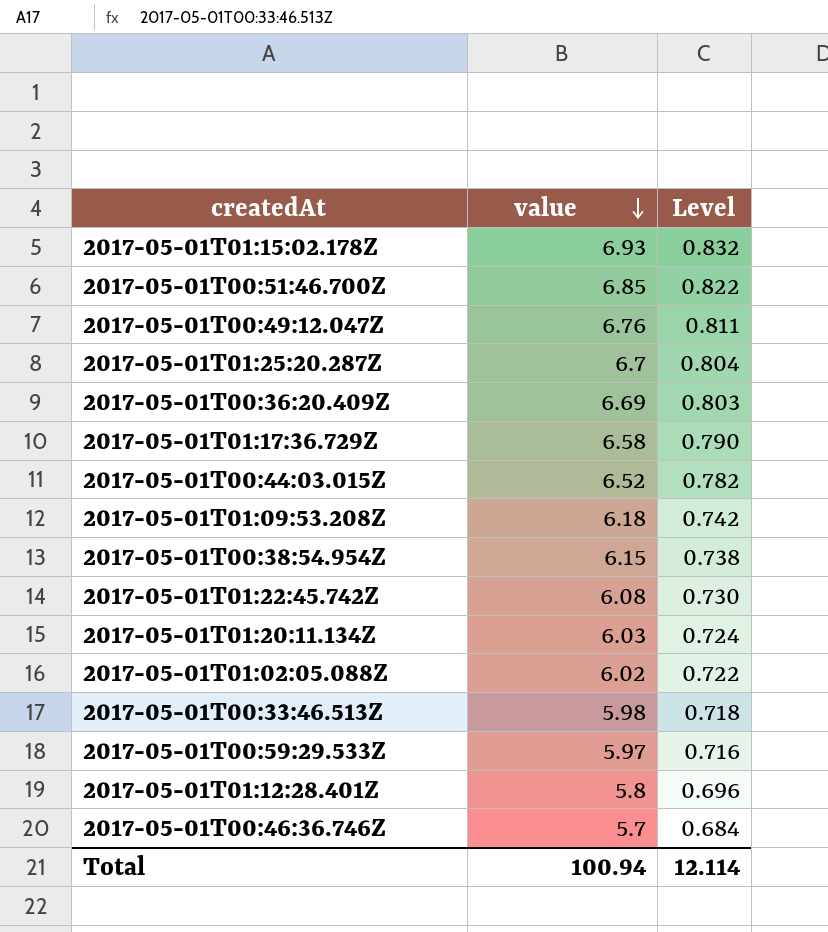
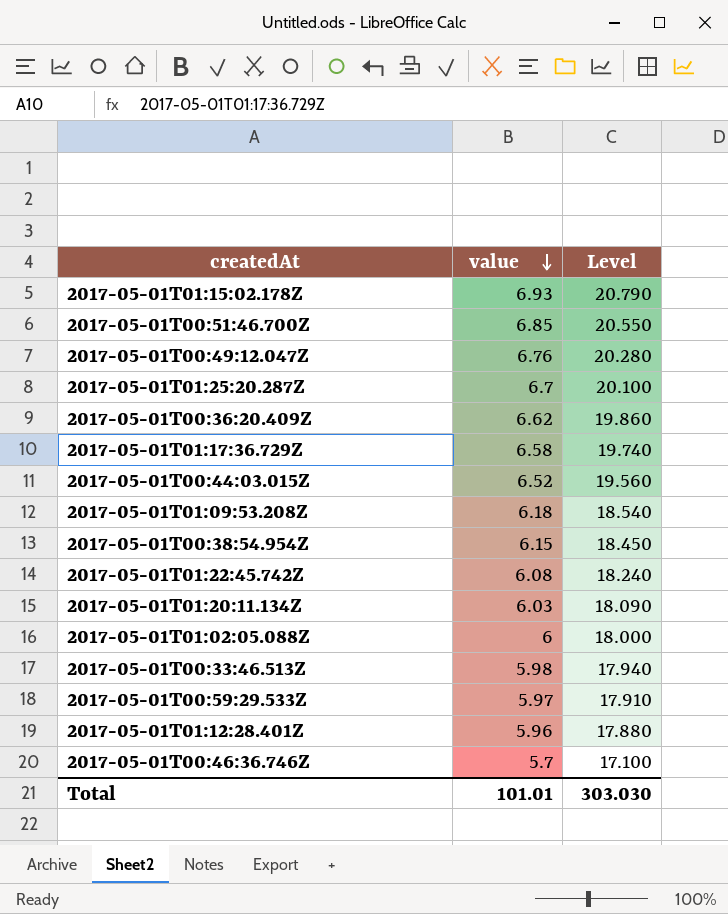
column Level | formula: [value] * 0.12 -> [value] * 3
2017-05-01T00:36:20.409Z | value: 6.69 -> 6.62
2017-05-01T01:02:05.088Z | value: 6.02 -> 6
2017-05-01T01:12:28.401Z | value: 5.8 -> 5.96
Total | value: 100.94 -> 101.01
Total | Level: 12.114 -> 303.030

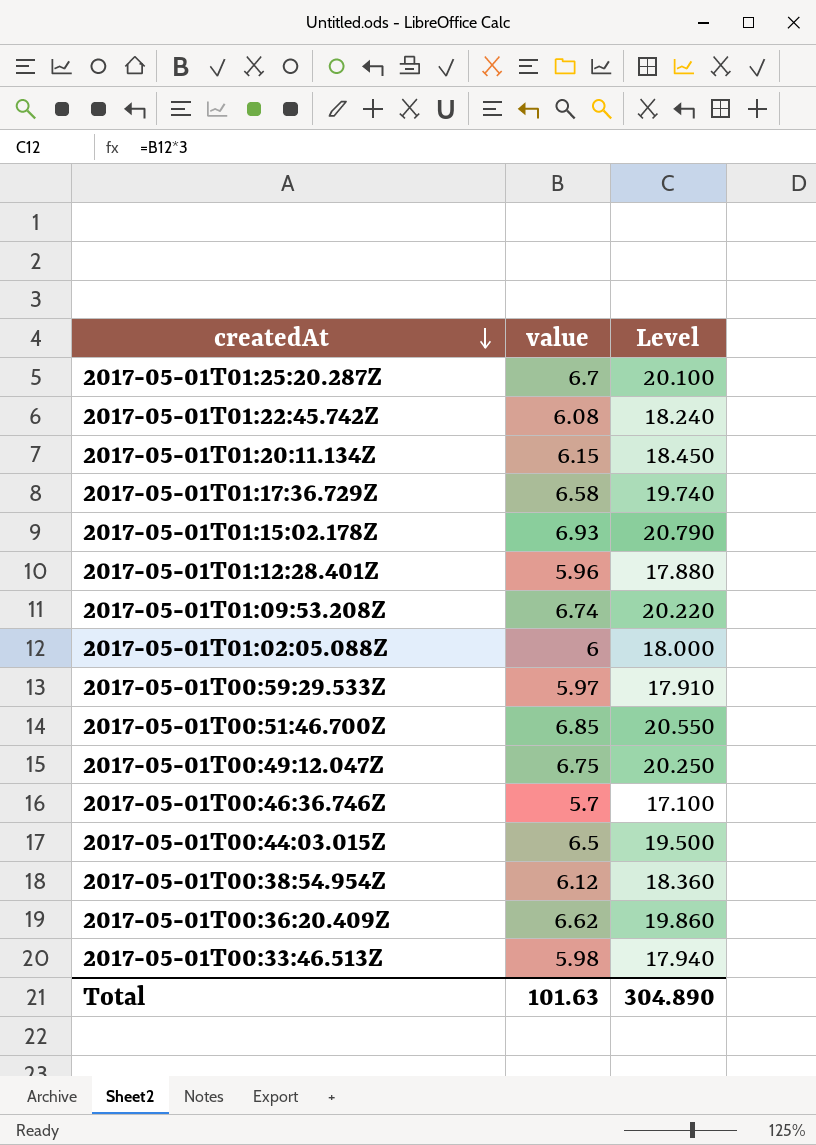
row order: value descending -> createdAt descending
2017-05-01T01:20:11.134Z | value: 6.03 -> 6.15
2017-05-01T01:20:11.134Z | Level: 18.090 -> 18.450
2017-05-01T01:09:53.208Z | value: 6.18 -> 6.74
2017-05-01T01:09:53.208Z | Level: 18.540 -> 20.220
2017-05-01T00:49:12.047Z | value: 6.76 -> 6.75
2017-05-01T00:49:12.047Z | Level: 20.280 -> 20.250
2017-05-01T00:44:03.015Z | value: 6.52 -> 6.5
2017-05-01T00:44:03.015Z | Level: 19.560 -> 19.500
2017-05-01T00:38:54.954Z | value: 6.15 -> 6.12
2017-05-01T00:38:54.954Z | Level: 18.450 -> 18.360
Total | value: 101.01 -> 101.63
Total | Level: 303.030 -> 304.890

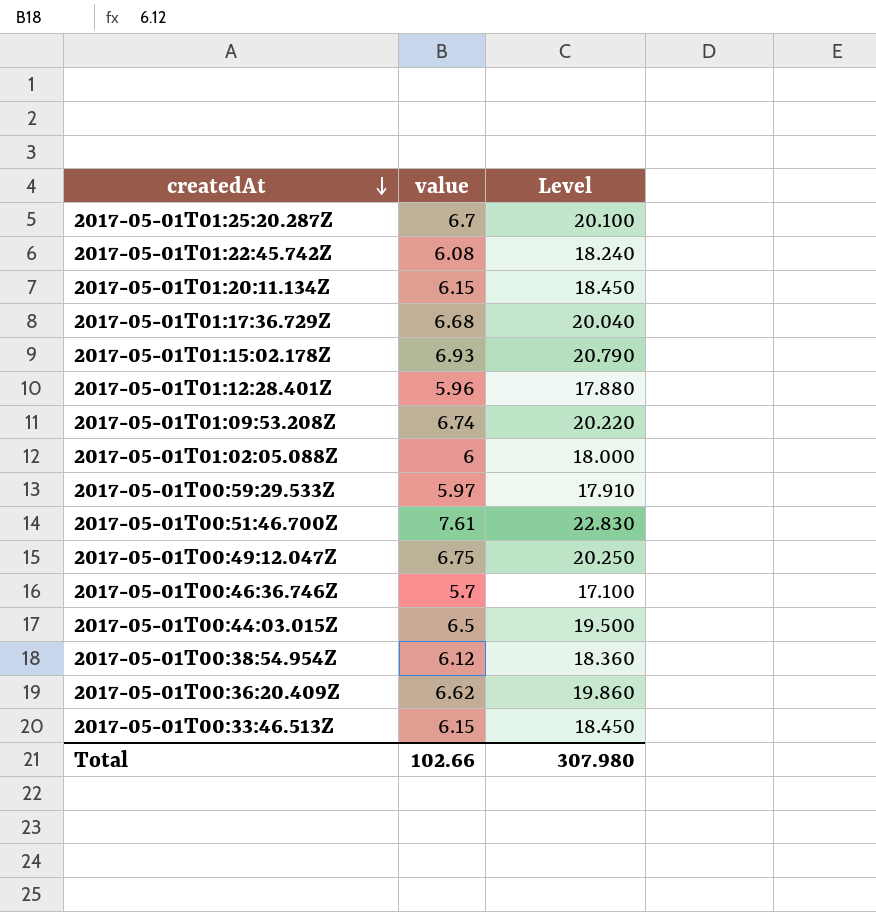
2017-05-01T01:17:36.729Z | value: 6.58 -> 6.68
2017-05-01T01:17:36.729Z | Level: 19.740 -> 20.040
2017-05-01T00:51:46.700Z | value: 6.85 -> 7.61
2017-05-01T00:51:46.700Z | Level: 20.550 -> 22.830
2017-05-01T00:33:46.513Z | value: 5.98 -> 6.15
2017-05-01T00:33:46.513Z | Level: 17.940 -> 18.450
Total | value: 101.63 -> 102.66
Total | Level: 304.890 -> 307.980

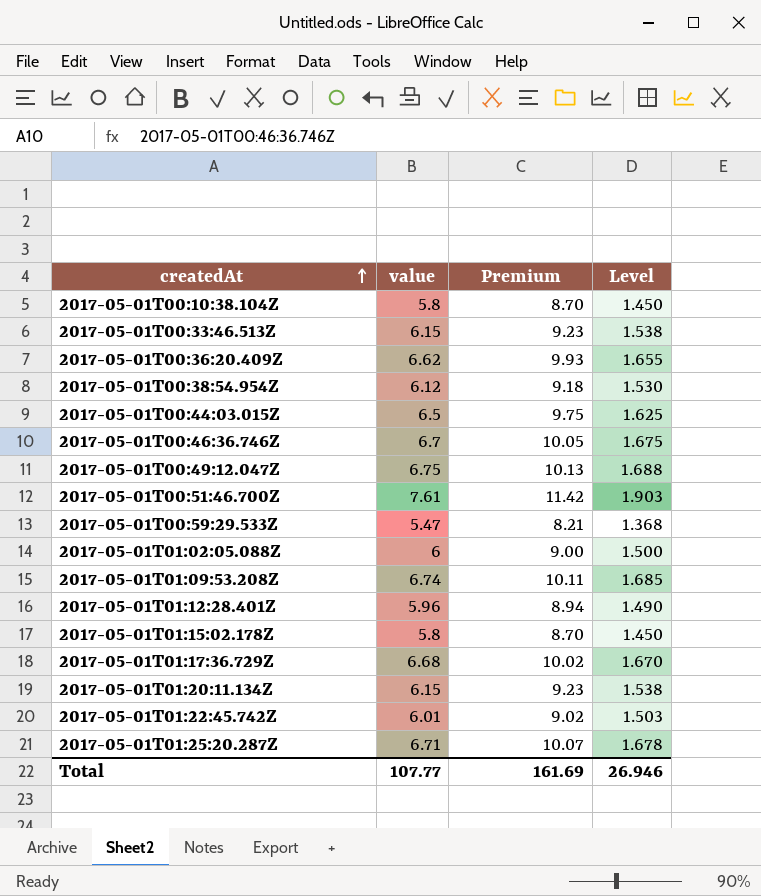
row order: createdAt descending -> createdAt ascending
column Premium | formula: none -> [value] * 1.5
column Level | formula: [value] * 3 -> [value] * 0.25
row 2017-05-01T00:10:38.104Z: none -> 5.8 | 8.70 | 1.450
2017-05-01T00:46:36.746Z | value: 5.7 -> 6.7
2017-05-01T00:59:29.533Z | value: 5.97 -> 5.47
2017-05-01T01:15:02.178Z | value: 6.93 -> 5.8
2017-05-01T01:22:45.742Z | value: 6.08 -> 6.01
2017-05-01T01:25:20.287Z | value: 6.7 -> 6.71
Total | value: 102.66 -> 107.77
Total | Level: 307.980 -> 26.946

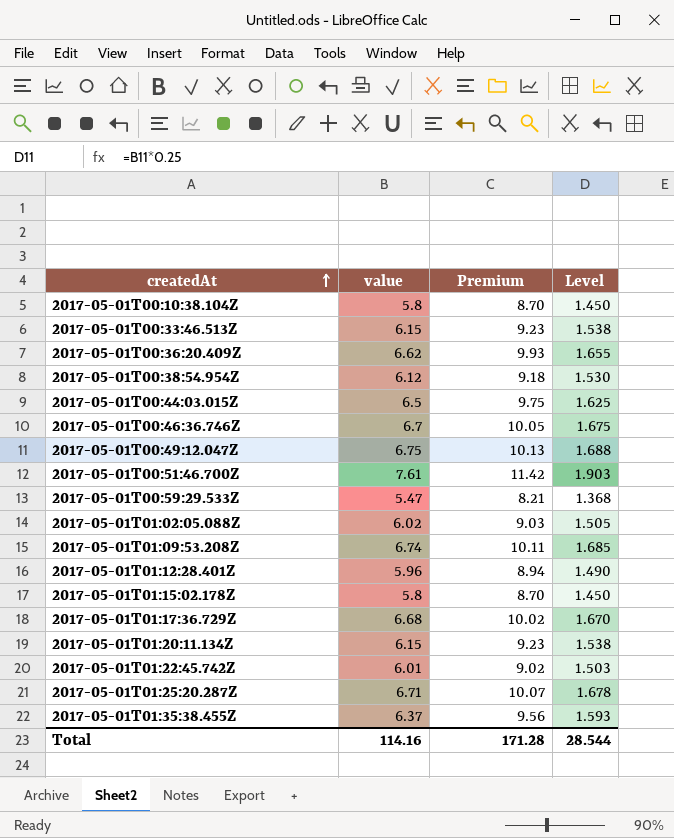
2017-05-01T01:02:05.088Z | value: 6 -> 6.02
2017-05-01T01:02:05.088Z | Premium: 9.00 -> 9.03
2017-05-01T01:02:05.088Z | Level: 1.500 -> 1.505
row 2017-05-01T01:35:38.455Z: none -> 6.37 | 9.56 | 1.593
Total | value: 107.77 -> 114.16
Total | Premium: 161.69 -> 171.28
Total | Level: 26.946 -> 28.544

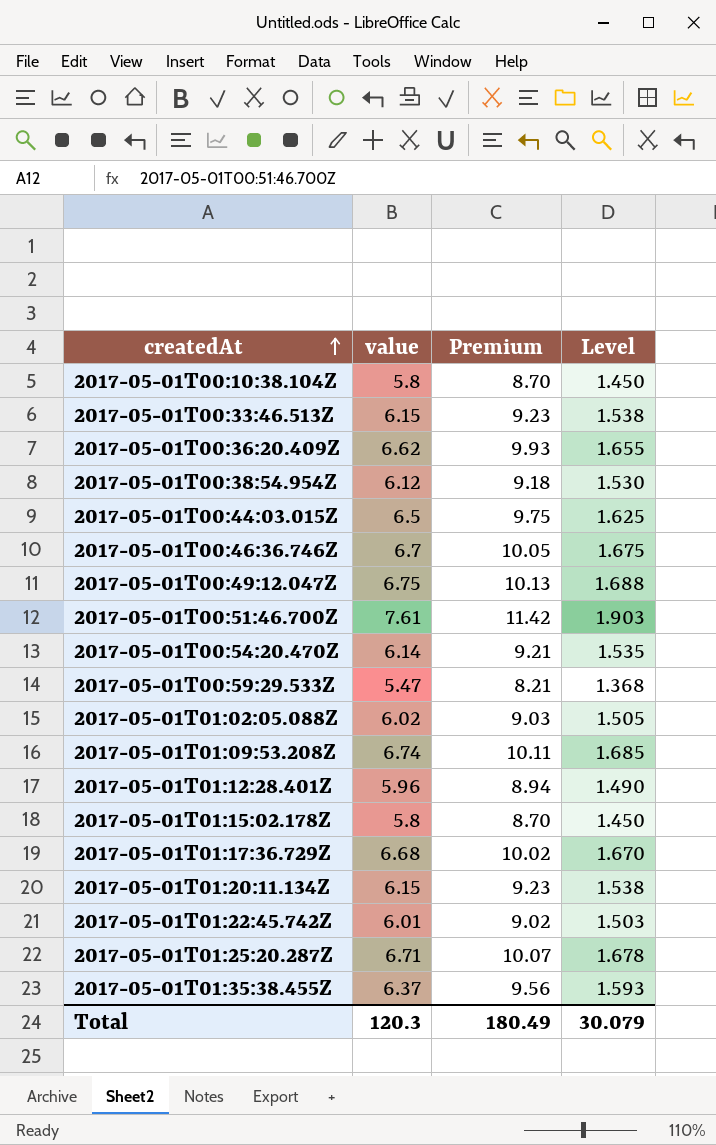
row 2017-05-01T00:54:20.470Z: none -> 6.14 | 9.21 | 1.535
Total | value: 114.16 -> 120.3
Total | Premium: 171.28 -> 180.49
Total | Level: 28.544 -> 30.079

